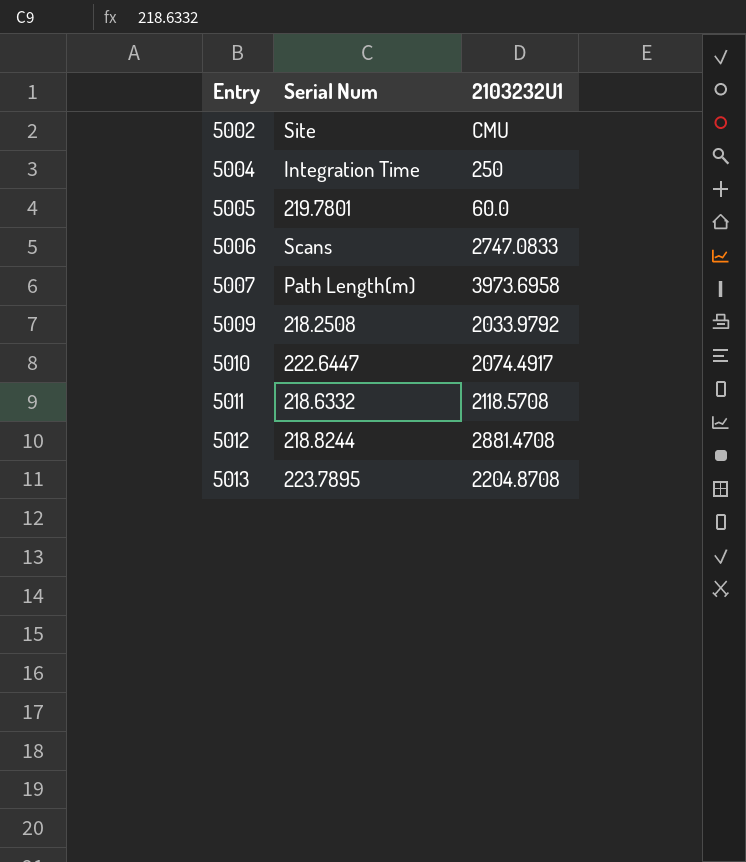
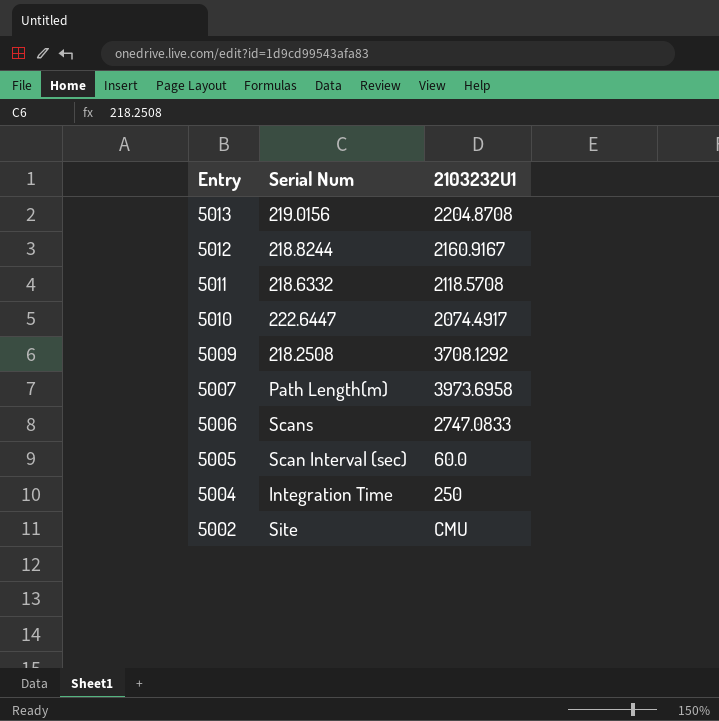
row order: Entry ascending -> Entry descending
5013 | Serial Num: 223.7895 -> 219.0156
5012 | 2103232U1: 2881.4708 -> 2160.9167
5009 | 2103232U1: 2033.9792 -> 3708.1292
5005 | Serial Num: 219.7801 -> Scan Interval (sec)

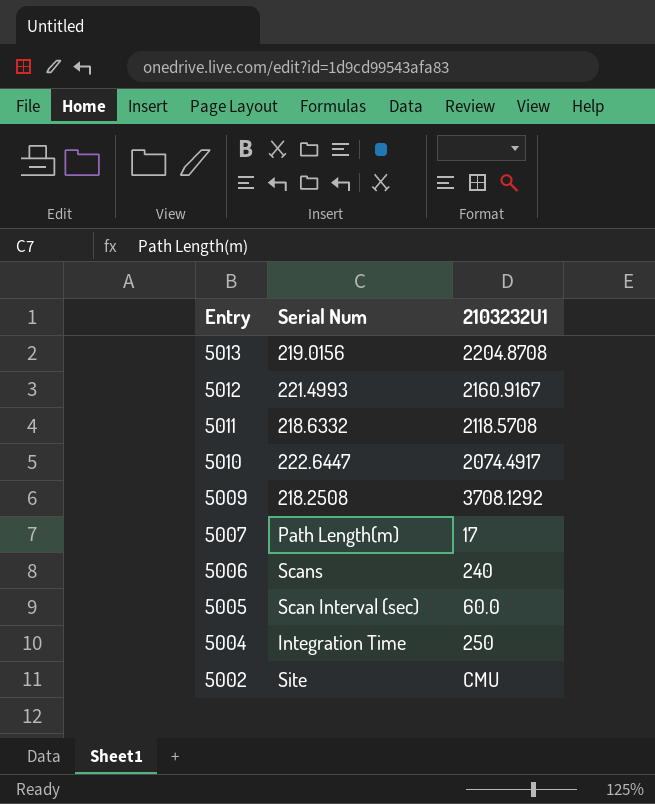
5012 | Serial Num: 218.8244 -> 221.4993
5007 | 2103232U1: 3973.6958 -> 17
5006 | 2103232U1: 2747.0833 -> 240

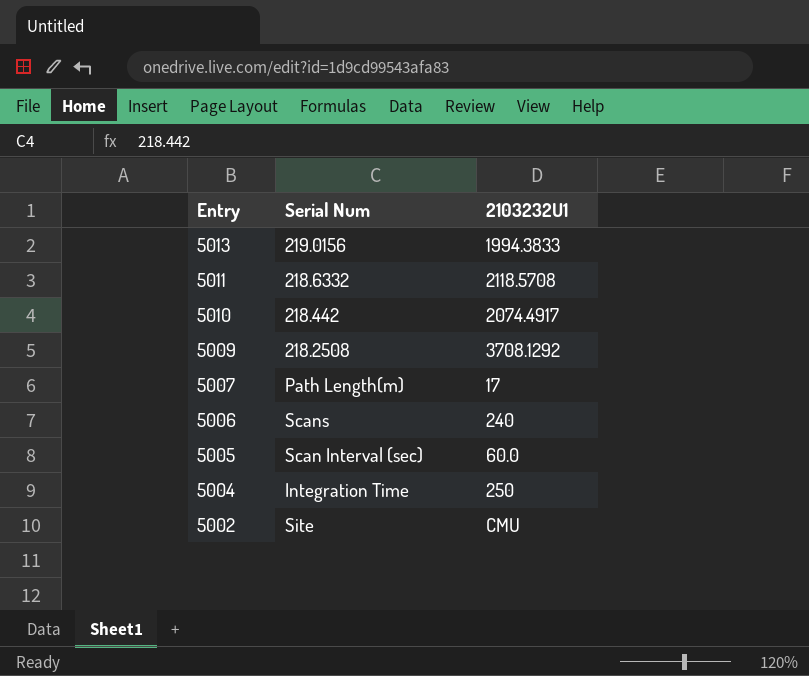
row 5012: 221.4993 | 2160.9167 -> none
5013 | 2103232U1: 2204.8708 -> 1994.3833
5010 | Serial Num: 222.6447 -> 218.442

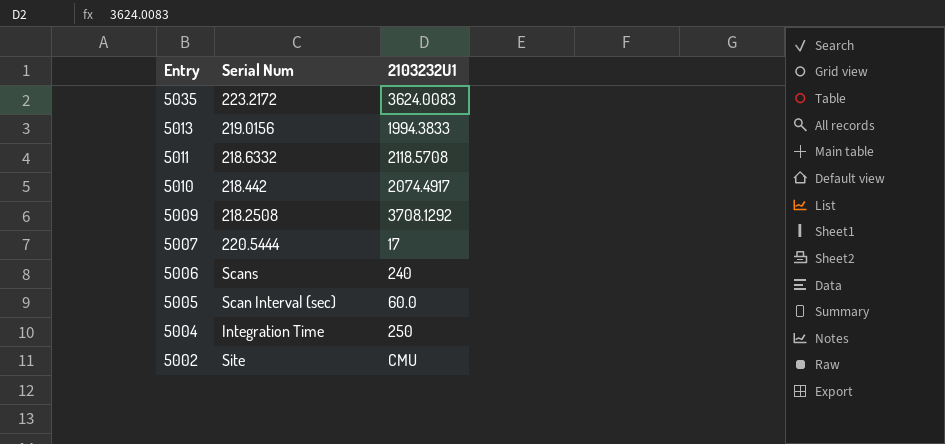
row 5035: none -> 223.2172 | 3624.0083
5007 | Serial Num: Path Length(m) -> 220.5444

